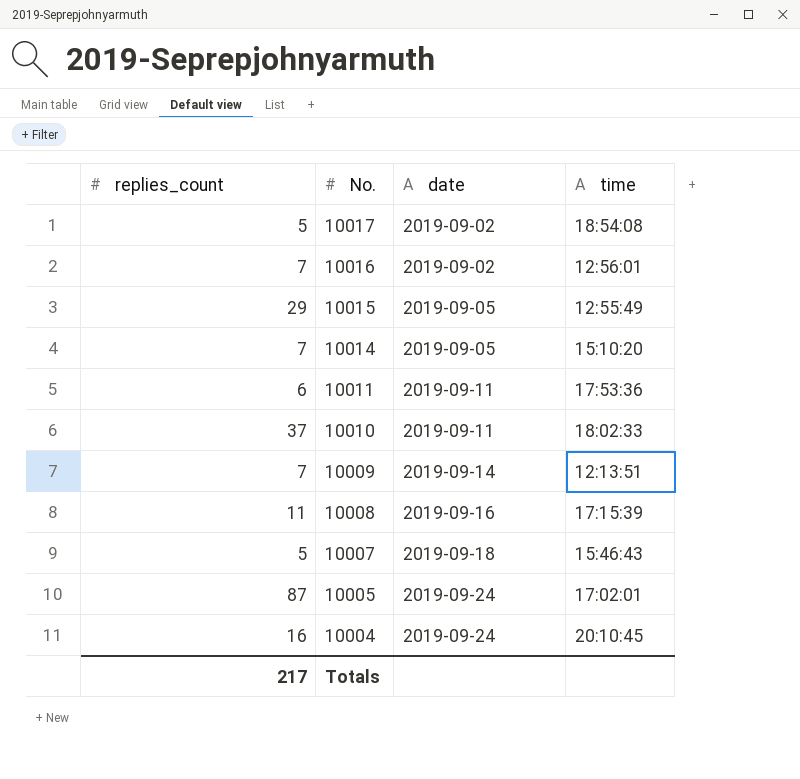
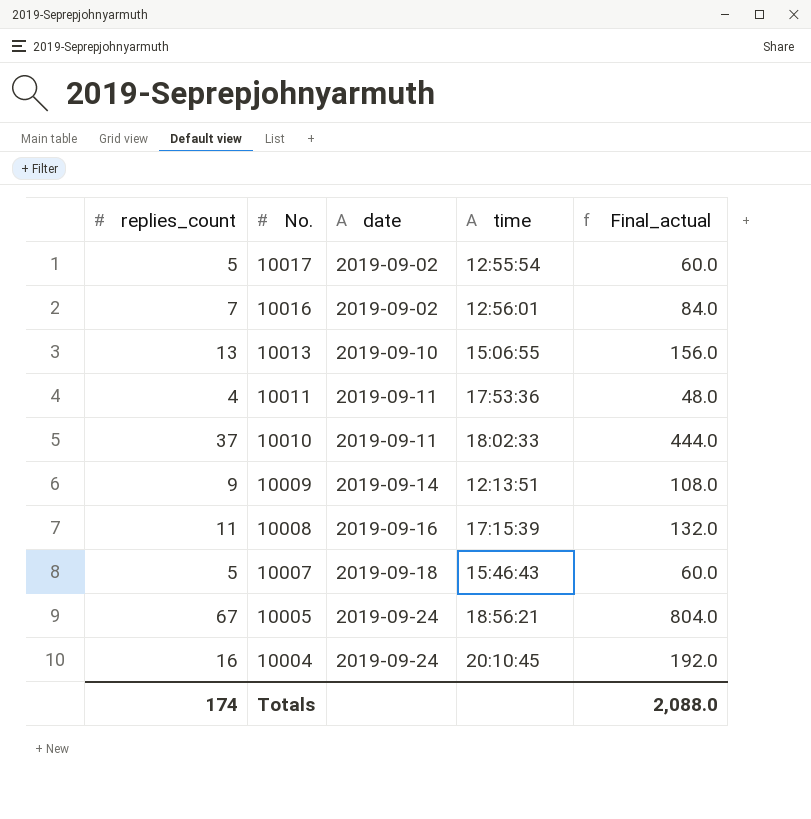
column Final_actual | formula: none -> [replies_count] * 12
row 10015: 29 | 2019-09-05 | 12:55:49 -> none
row 10014: 7 | 2019-09-05 | 15:10:20 -> none
10017 | time: 18:54:08 -> 12:55:54
row 10013: none -> 13 | 2019-09-10 | 15:06:55 | 156.0
10011 | replies_count: 6 -> 4
10009 | replies_count: 7 -> 9
10005 | replies_count: 87 -> 67
10005 | time: 17:02:01 -> 18:56:21
Totals | replies_count: 217 -> 174

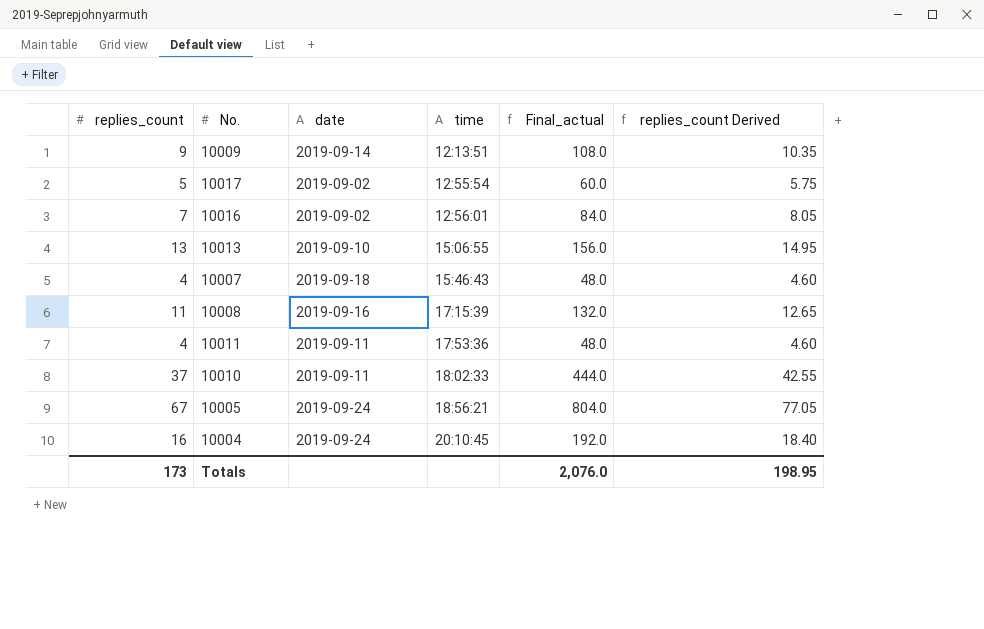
row order: No. descending -> time ascending
column replies_count Derived | formula: none -> [replies_count] * 1.15
10007 | replies_count: 5 -> 4
10007 | Final_actual: 60.0 -> 48.0
Totals | replies_count: 174 -> 173
Totals | Final_actual: 2,088.0 -> 2,076.0

